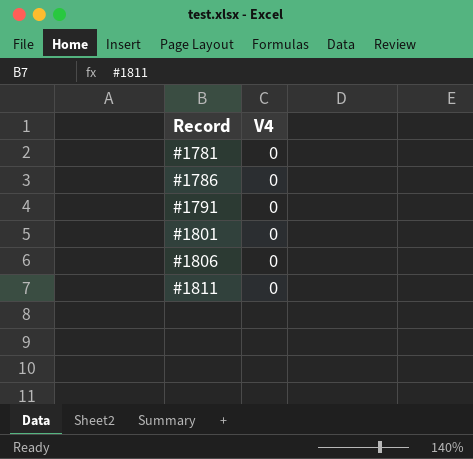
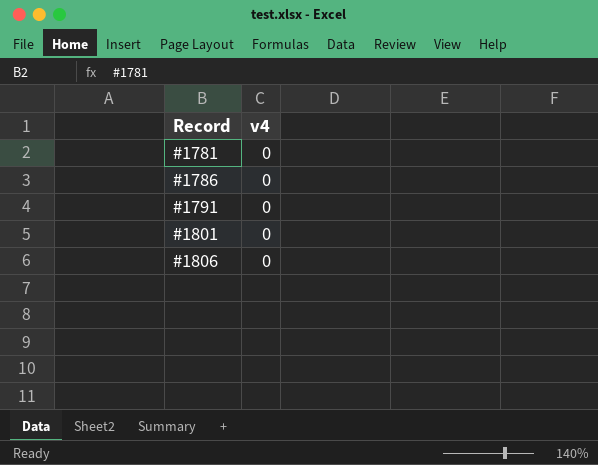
column name: V4 -> v4
row #1811: 0 -> none

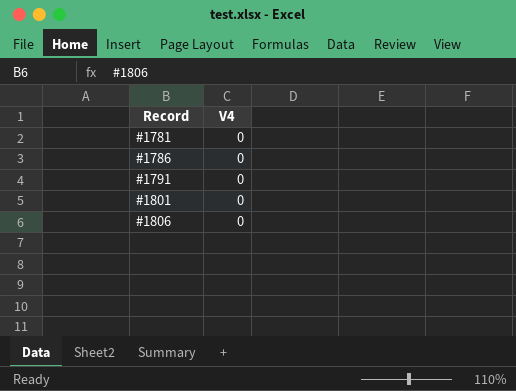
column name: v4 -> V4

